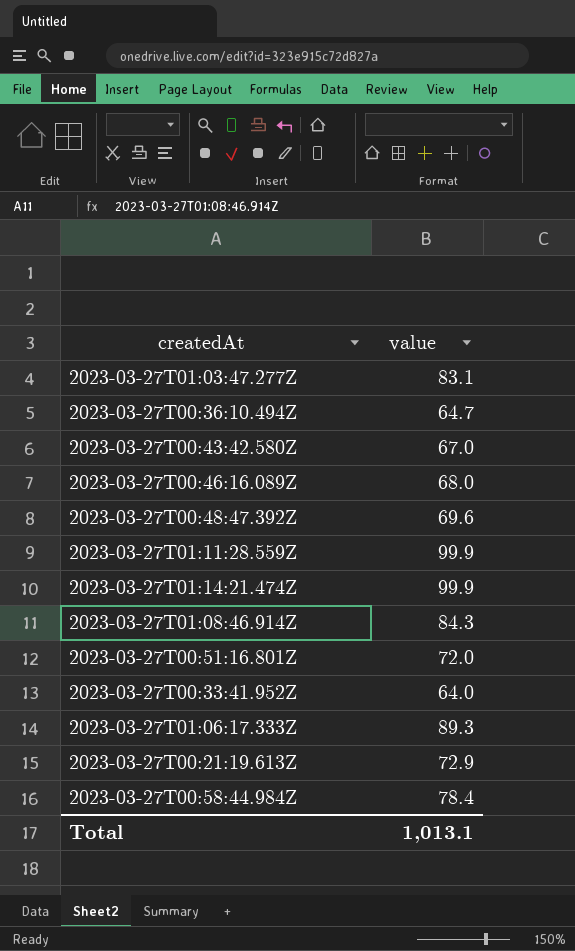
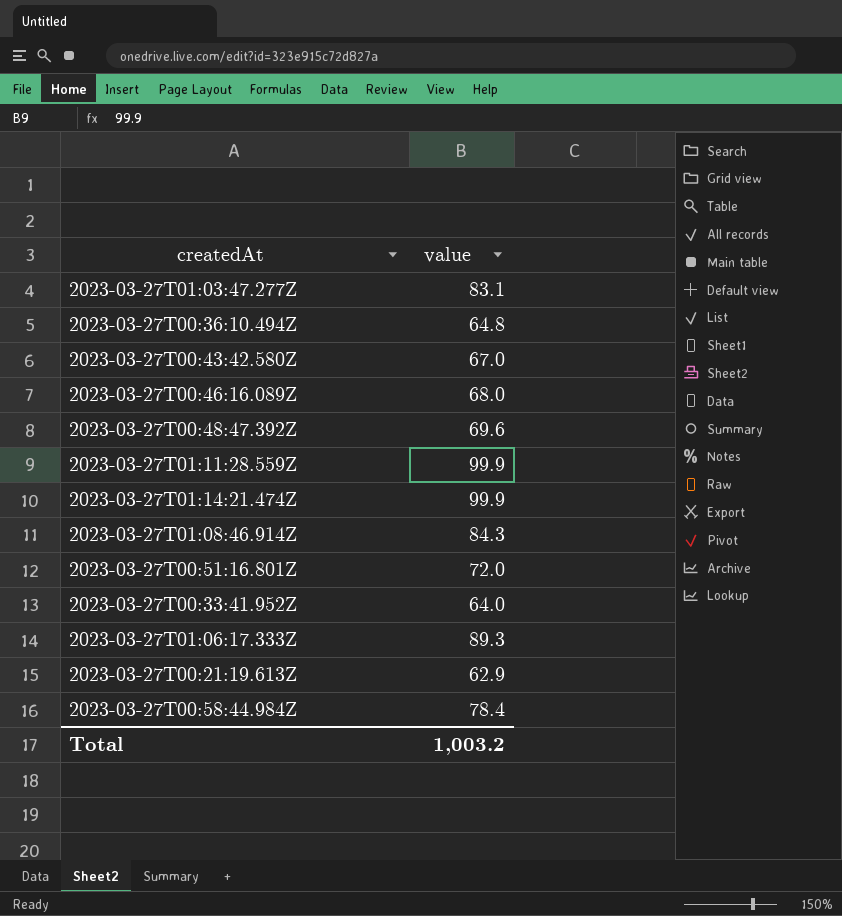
2023-03-27T00:36:10.494Z | value: 64.7 -> 64.8
2023-03-27T00:21:19.613Z | value: 72.9 -> 62.9
Total | value: 1,013.1 -> 1,003.2

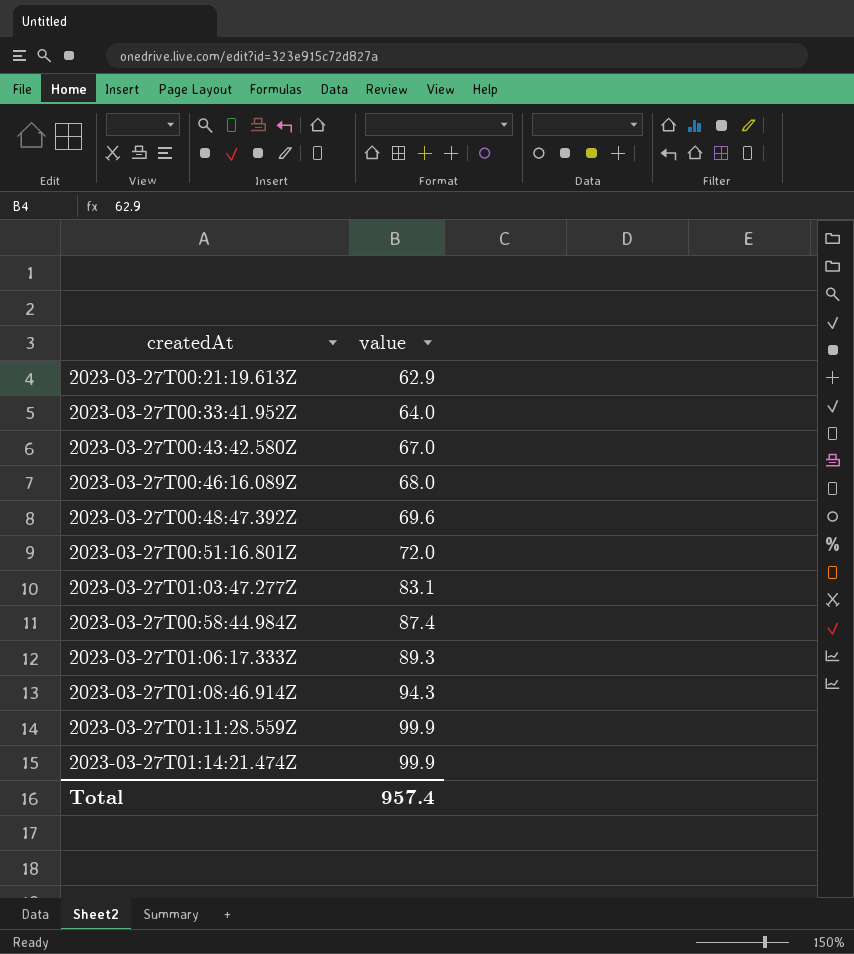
row order: none -> value ascending
row 2023-03-27T00:36:10.494Z: 64.8 -> none
2023-03-27T00:58:44.984Z | value: 78.4 -> 87.4
2023-03-27T01:08:46.914Z | value: 84.3 -> 94.3
Total | value: 1,003.2 -> 957.4

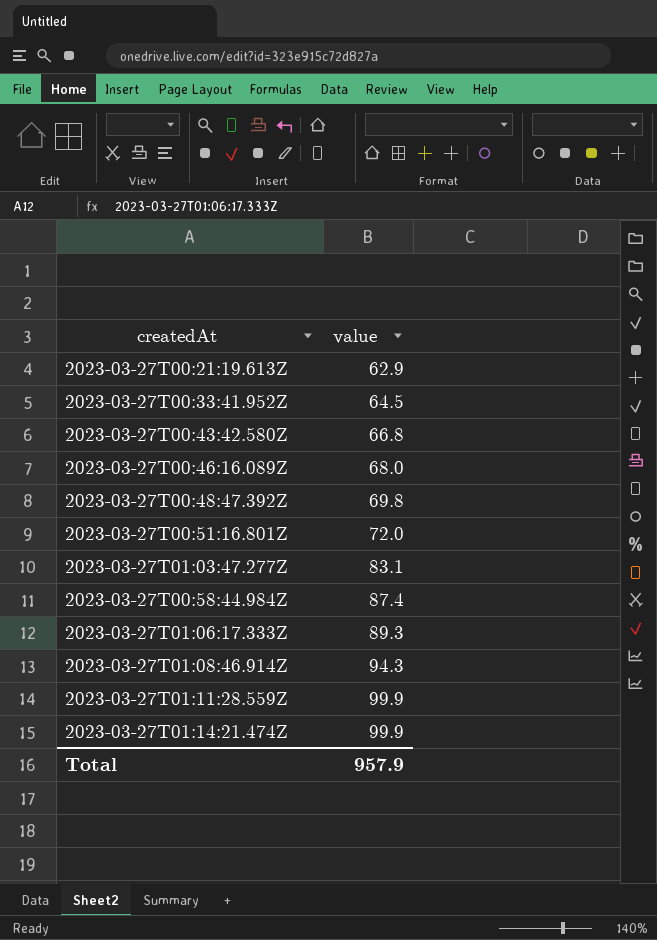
2023-03-27T00:33:41.952Z | value: 64.0 -> 64.5
2023-03-27T00:43:42.580Z | value: 67.0 -> 66.8
2023-03-27T00:48:47.392Z | value: 69.6 -> 69.8
Total | value: 957.4 -> 957.9

